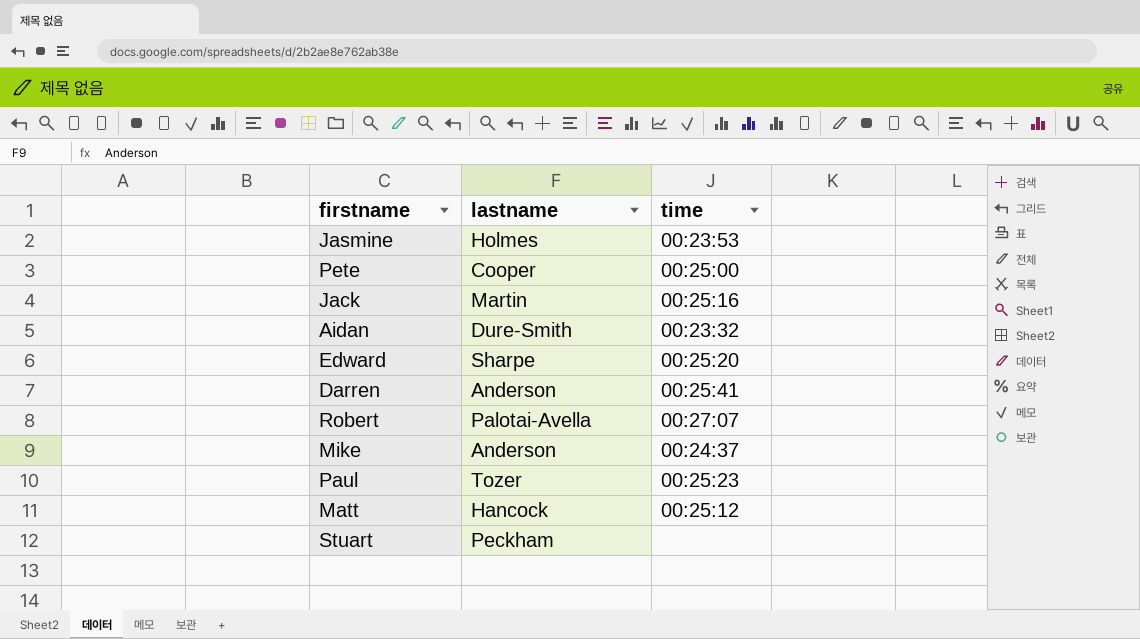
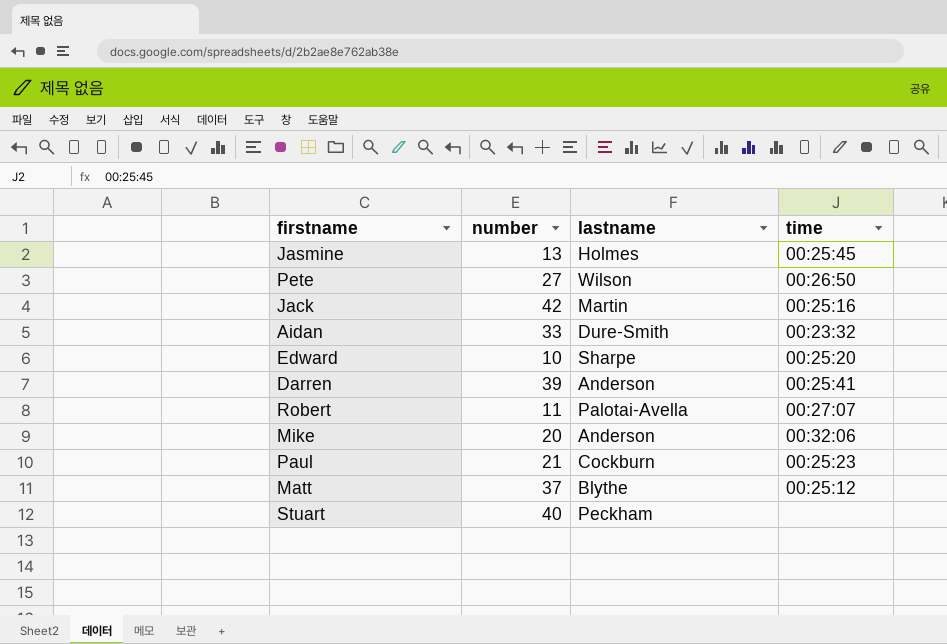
column number | position: none -> 2
Jasmine | time: 00:23:53 -> 00:25:45
Pete | lastname: Cooper -> Wilson
Pete | time: 00:25:00 -> 00:26:50
Mike | time: 00:24:37 -> 00:32:06
Paul | lastname: Tozer -> Cockburn
Matt | lastname: Hancock -> Blythe

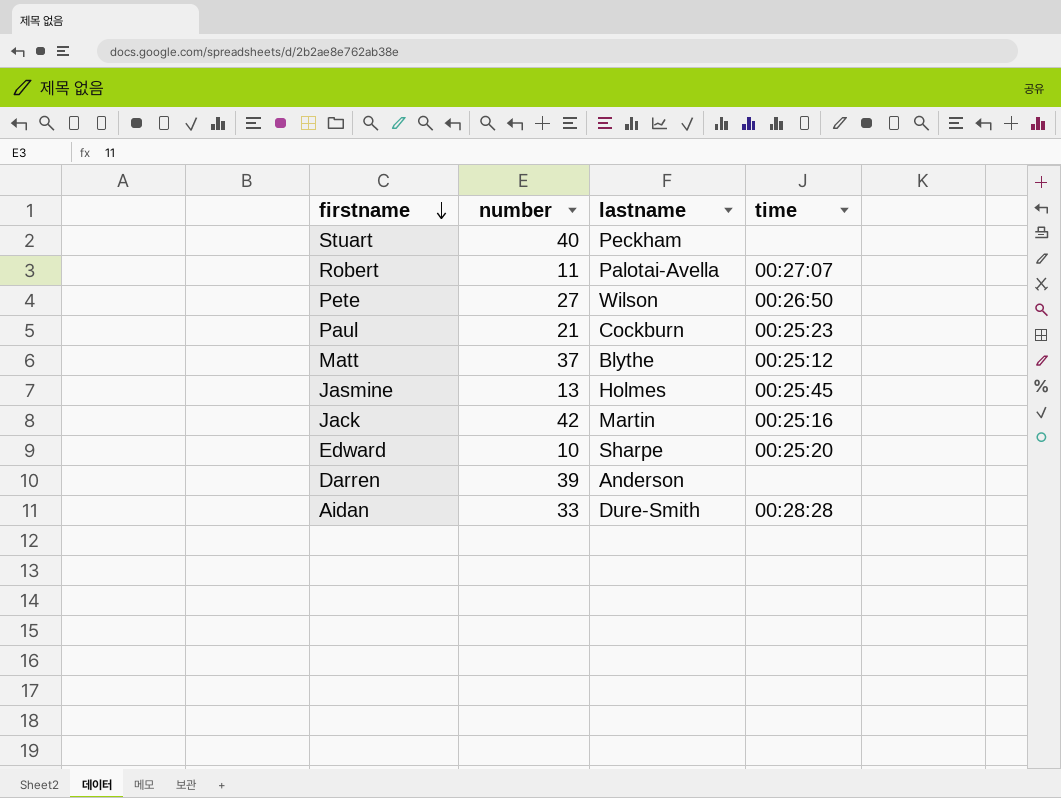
row order: none -> firstname descending
row Mike: 20 | Anderson | 00:32:06 -> none
Darren | time: 00:25:41 -> none
Aidan | time: 00:23:32 -> 00:28:28

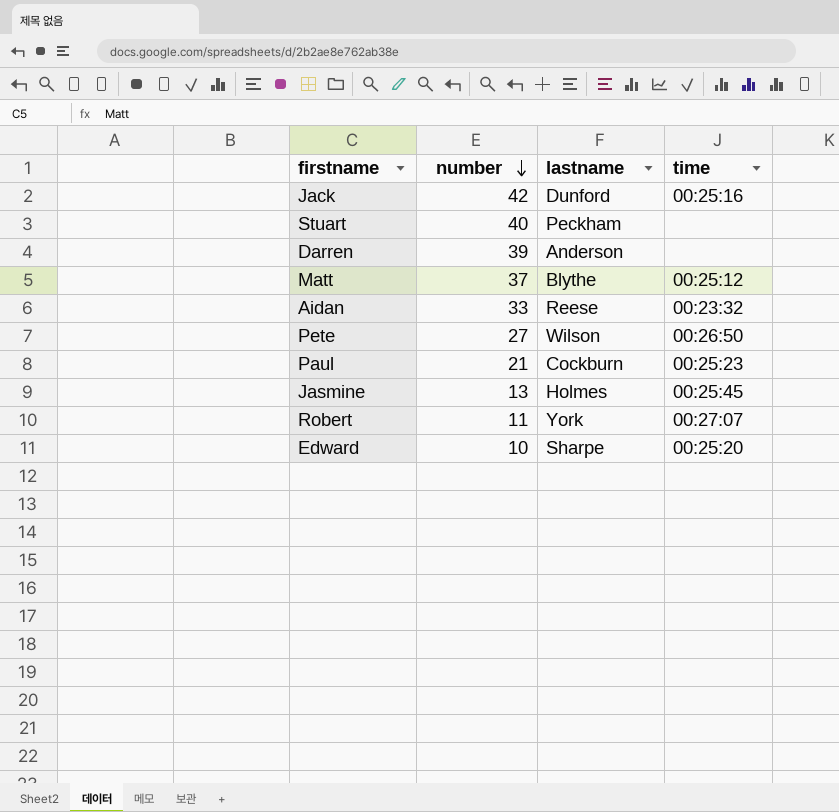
row order: firstname descending -> number descending
Jack | lastname: Martin -> Dunford
Aidan | lastname: Dure-Smith -> Reese
Aidan | time: 00:28:28 -> 00:23:32
Robert | lastname: Palotai-Avella -> York

